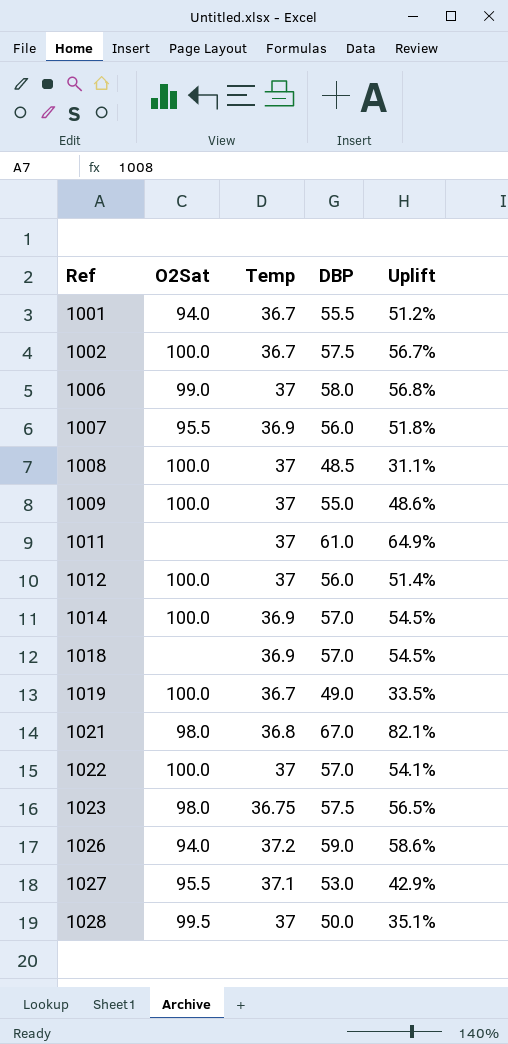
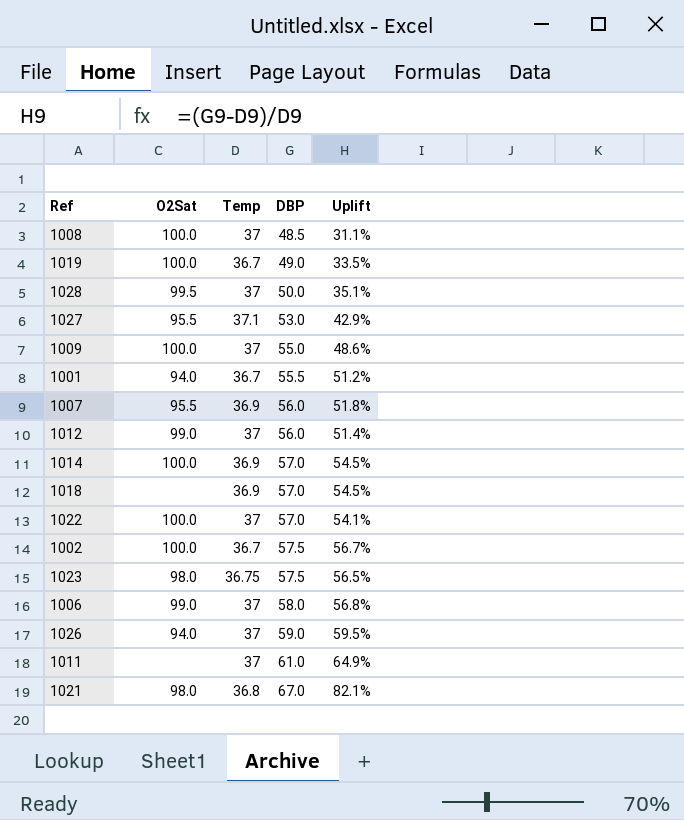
row order: Ref ascending -> DBP ascending
1012 | O2Sat: 100.0 -> 99.0
1026 | Temp: 37.2 -> 37
1026 | Uplift: 58.6% -> 59.5%

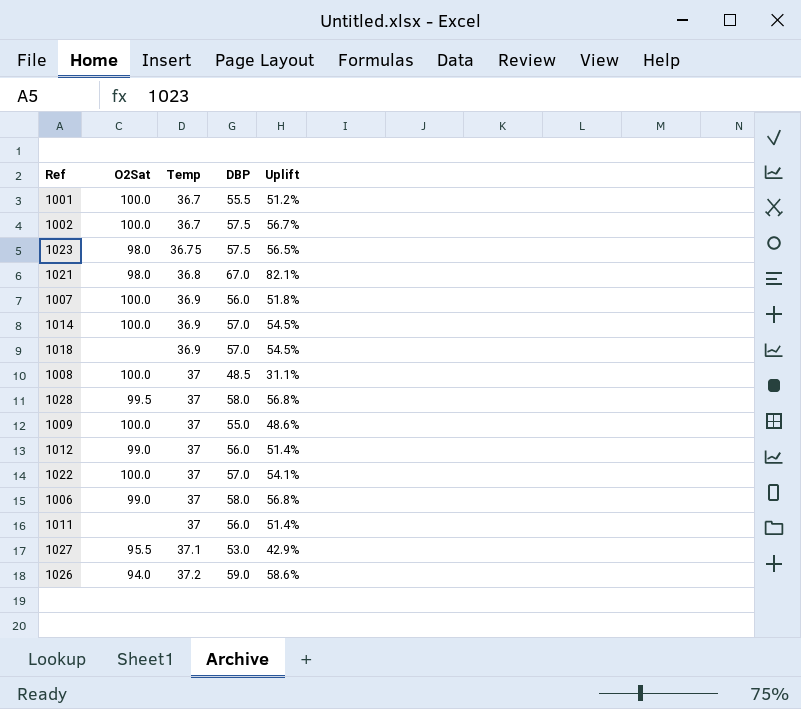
row order: DBP ascending -> Temp ascending
row 1019: 100.0 | 36.7 | 49.0 | 33.5% -> none
1001 | O2Sat: 94.0 -> 100.0
1007 | O2Sat: 95.5 -> 100.0
1028 | DBP: 50.0 -> 58.0
1028 | Uplift: 35.1% -> 56.8%
1011 | DBP: 61.0 -> 56.0
1011 | Uplift: 64.9% -> 51.4%
1026 | Temp: 37 -> 37.2
1026 | Uplift: 59.5% -> 58.6%

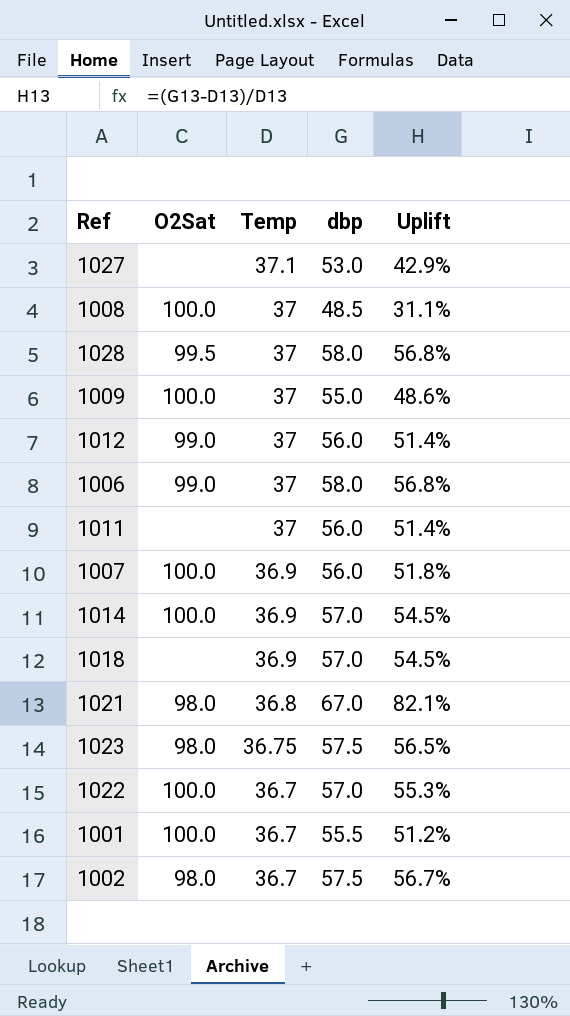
row order: Temp ascending -> Temp descending
column name: DBP -> dbp
row 1026: 94.0 | 37.2 | 59.0 | 58.6% -> none
1027 | O2Sat: 95.5 -> none
1022 | Temp: 37 -> 36.7
1022 | Uplift: 54.1% -> 55.3%
1002 | O2Sat: 100.0 -> 98.0

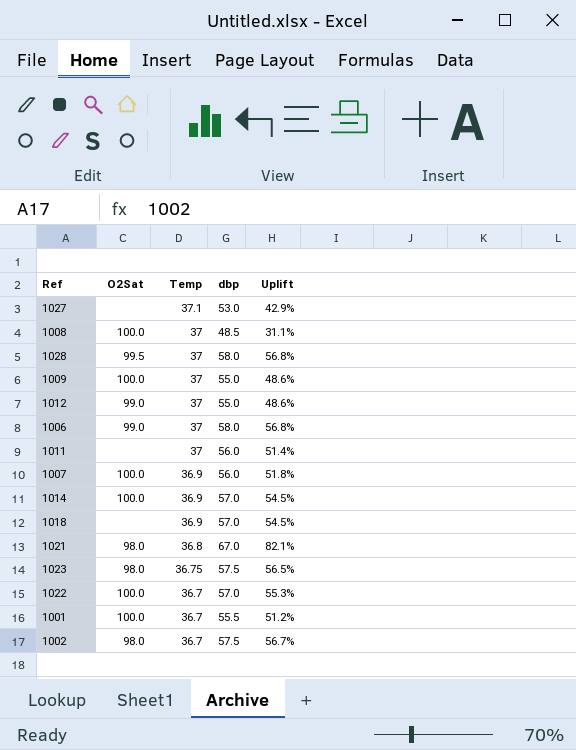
1012 | dbp: 56.0 -> 55.0
1012 | Uplift: 51.4% -> 48.6%

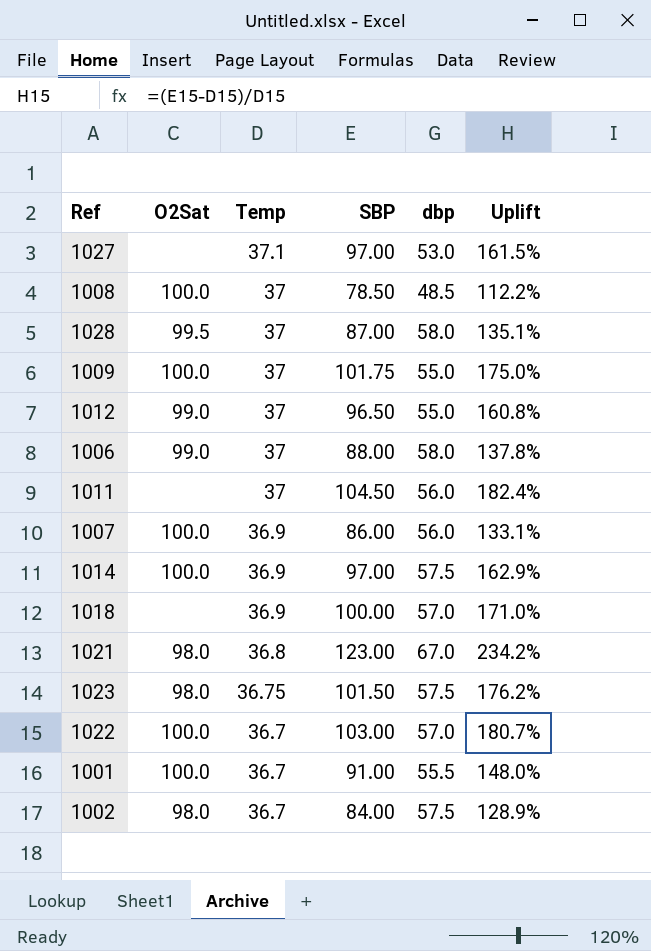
column SBP | position: none -> 4
column Uplift | formula: ([dbp] - [Temp]) / [Temp] -> ([SBP] - [Temp]) / [Temp]
1014 | dbp: 57.0 -> 57.5

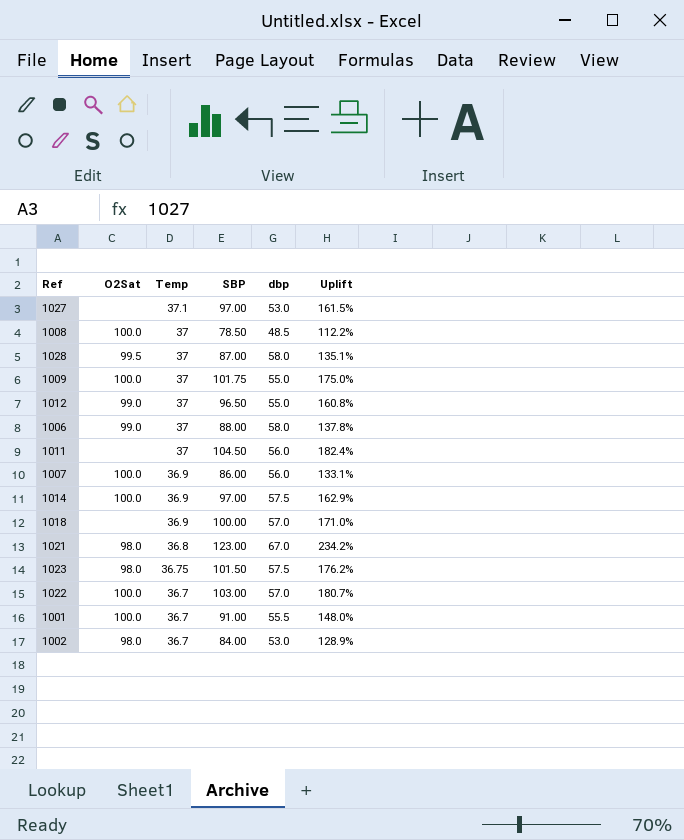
1002 | dbp: 57.5 -> 53.0

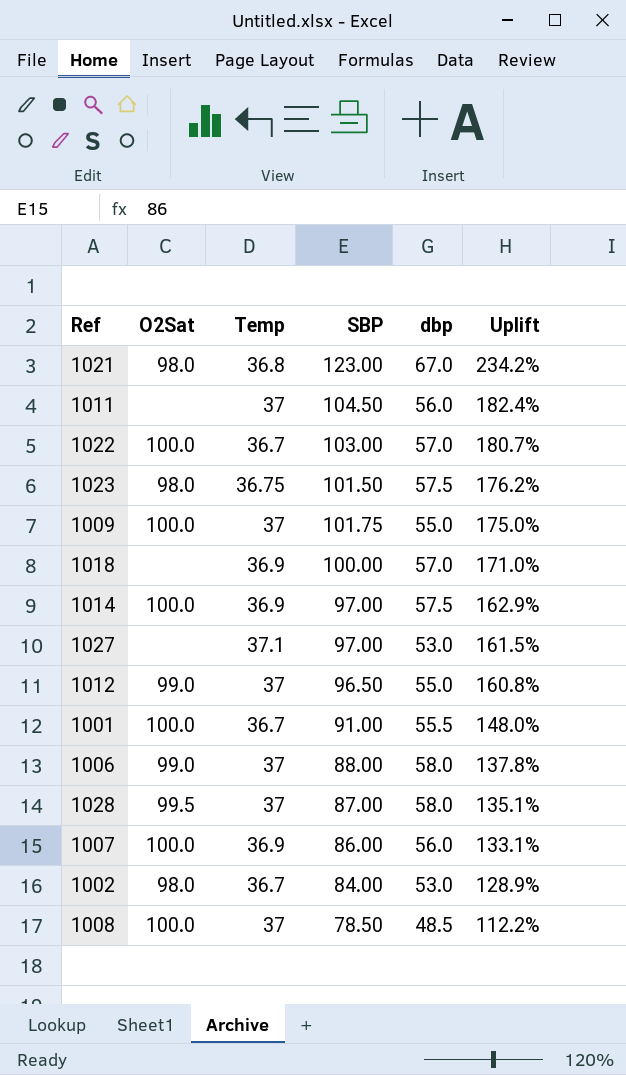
row order: Temp descending -> Uplift descending

